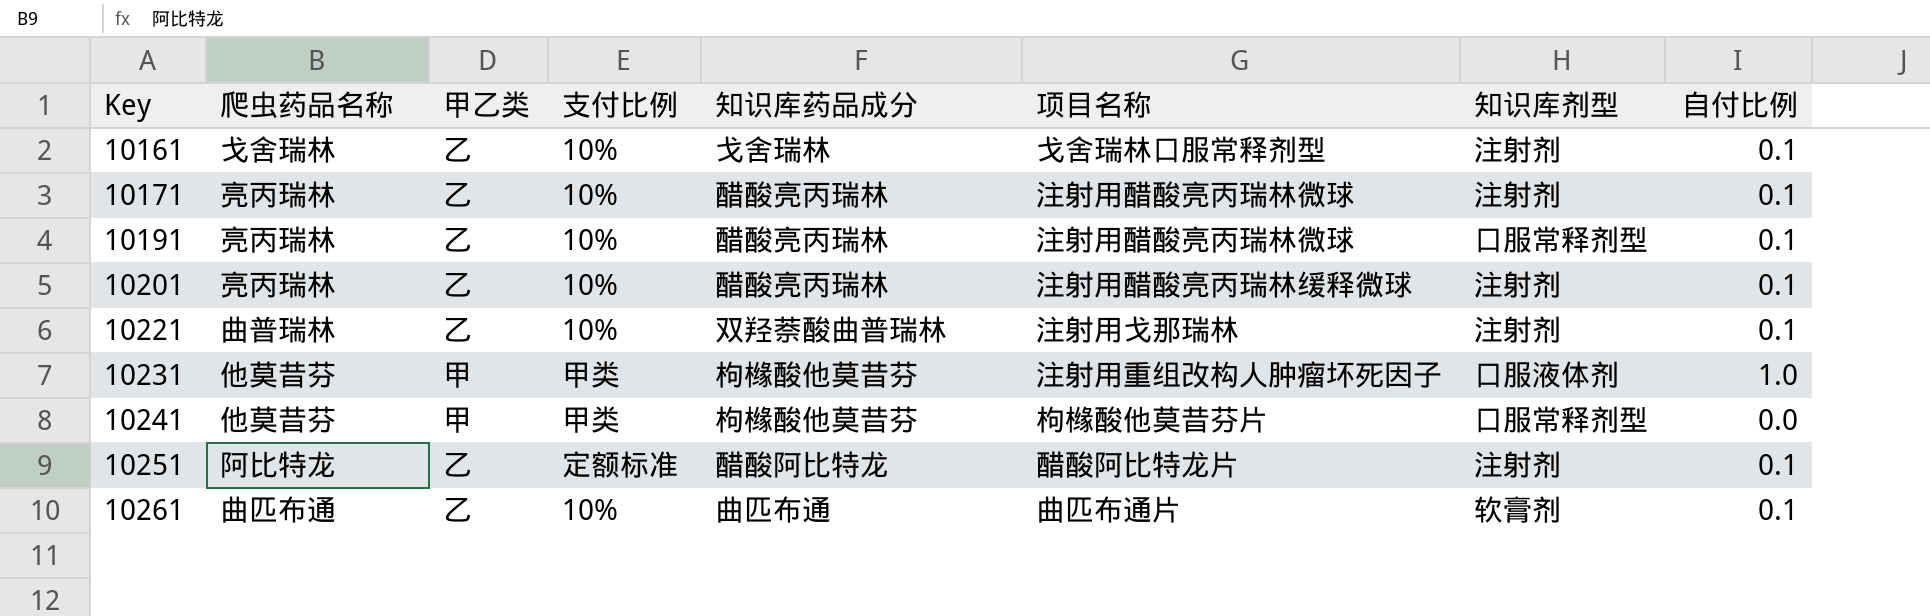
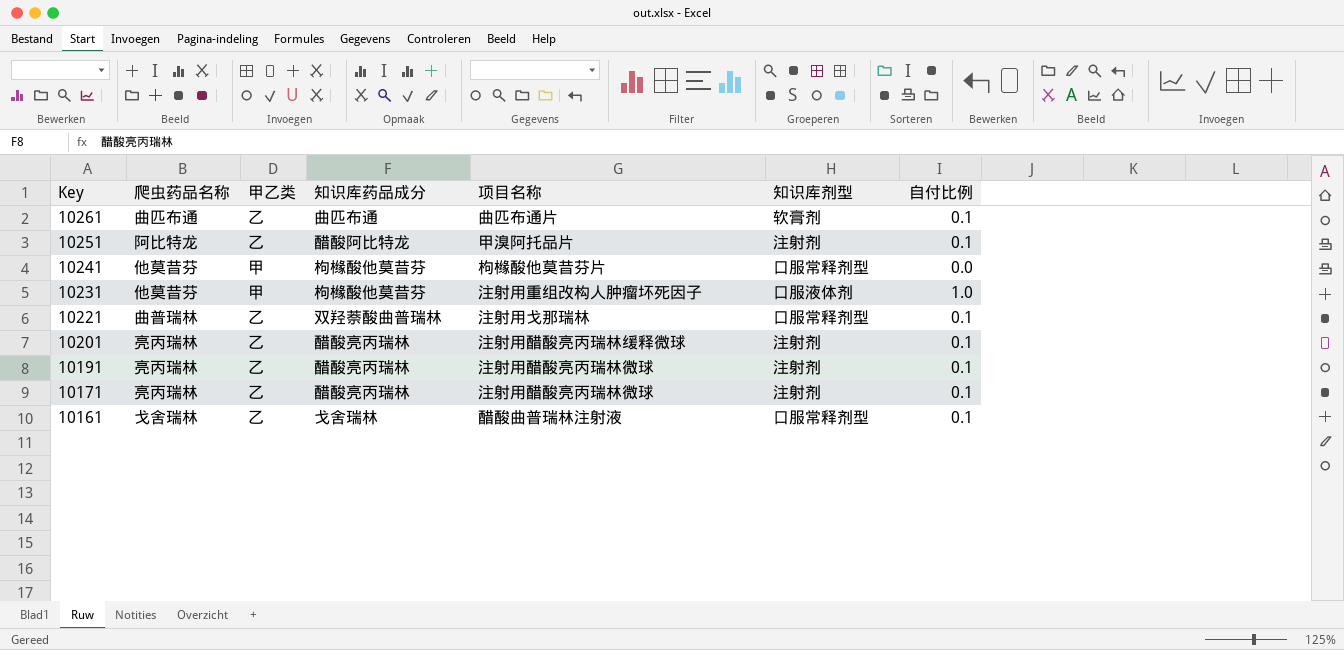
row order: Key ascending -> Key descending
column 支付比例 | position: 4 -> none
10251 | 项目名称: 醋酸阿比特龙片 -> 甲溴阿托品片
10221 | 知识库剂型: 注射剂 -> 口服常释剂型
10191 | 知识库剂型: 口服常释剂型 -> 注射剂
10161 | 项目名称: 戈舍瑞林口服常释剂型 -> 醋酸曲普瑞林注射液
10161 | 知识库剂型: 注射剂 -> 口服常释剂型

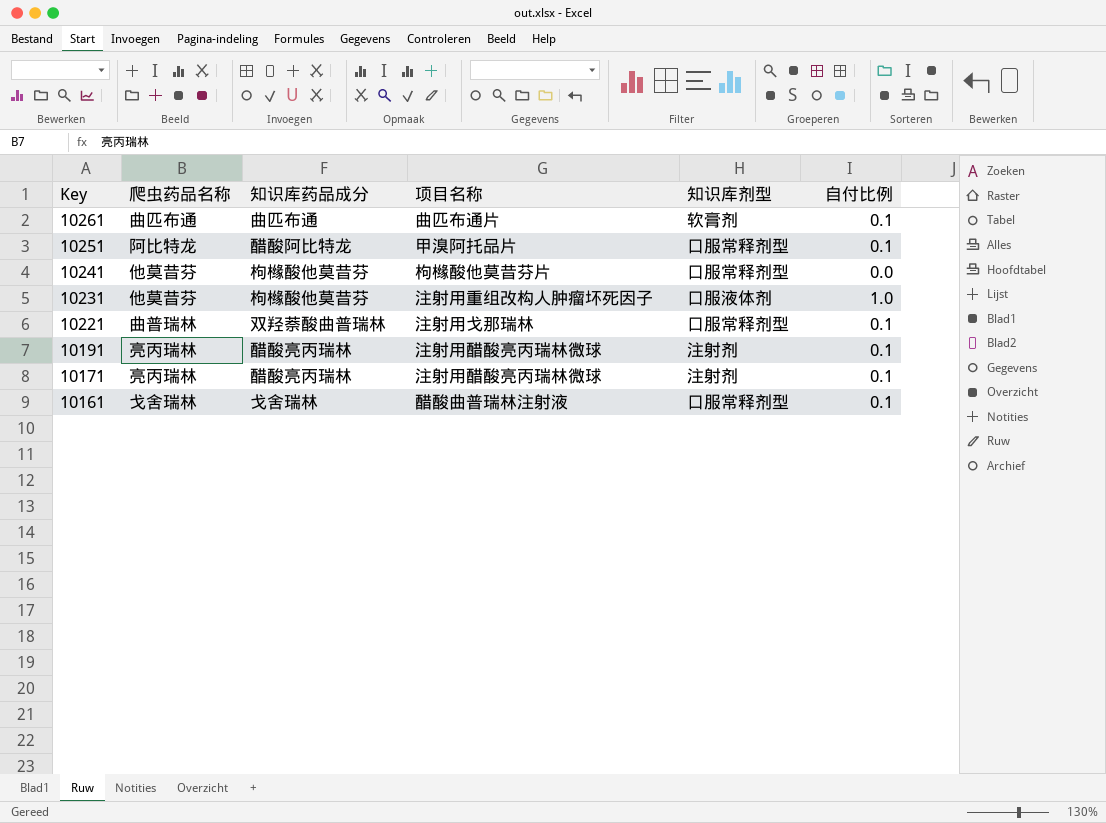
column 甲乙类 | position: 3 -> none
row 10201: 亮丙瑞林 | 乙 | 醋酸亮丙瑞林 | 注射用醋酸亮丙瑞林缓释微球 | 注射剂 | 0.1 -> none
10251 | 知识库剂型: 注射剂 -> 口服常释剂型

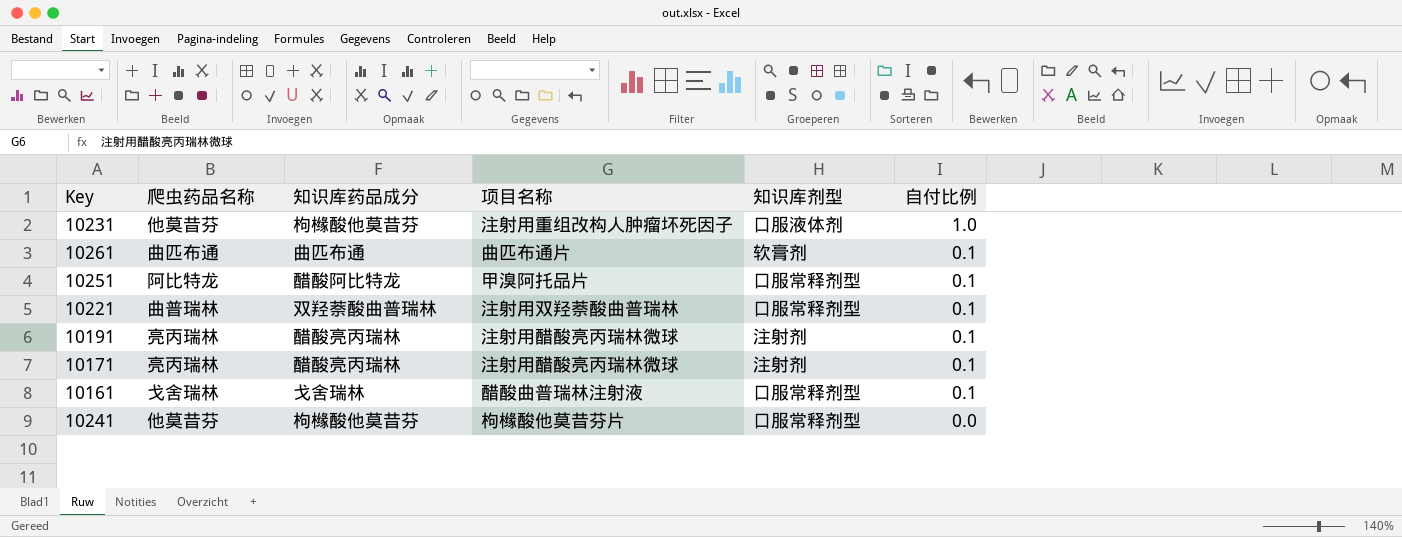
row order: Key descending -> 自付比例 descending
10221 | 项目名称: 注射用戈那瑞林 -> 注射用双羟萘酸曲普瑞林

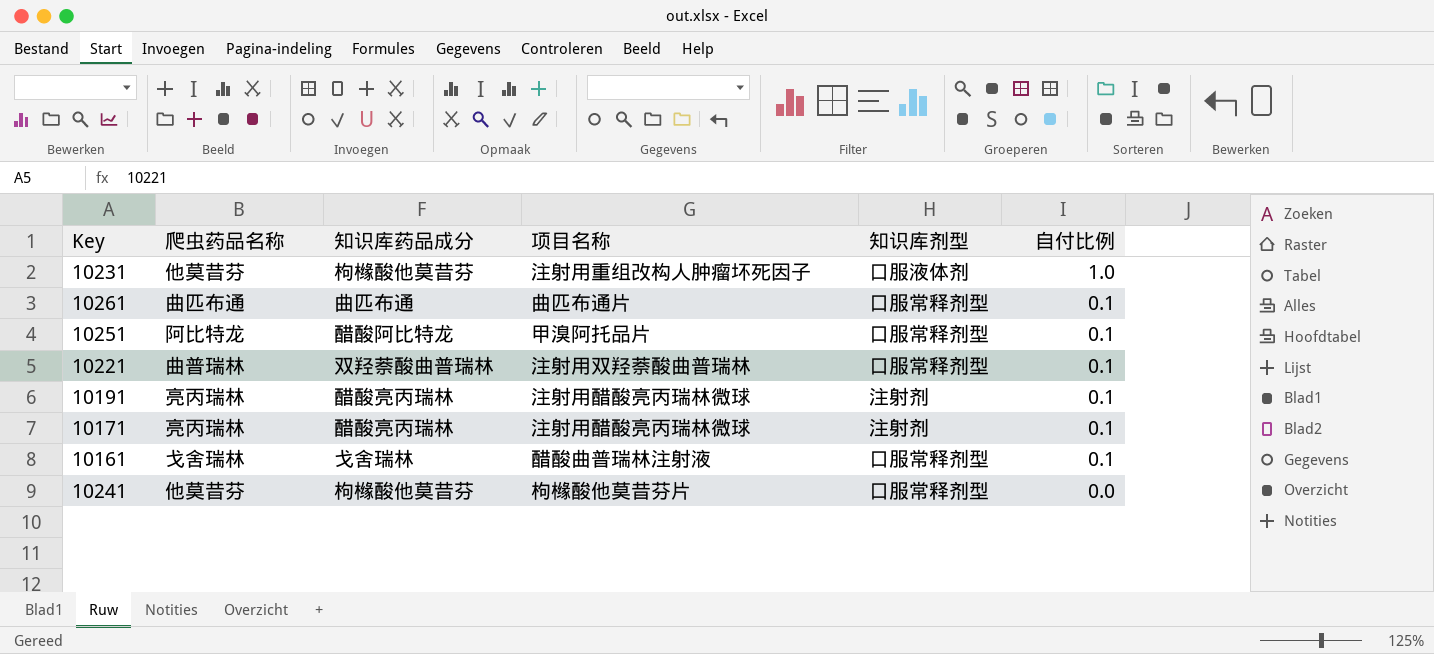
10261 | 知识库剂型: 软膏剂 -> 口服常释剂型

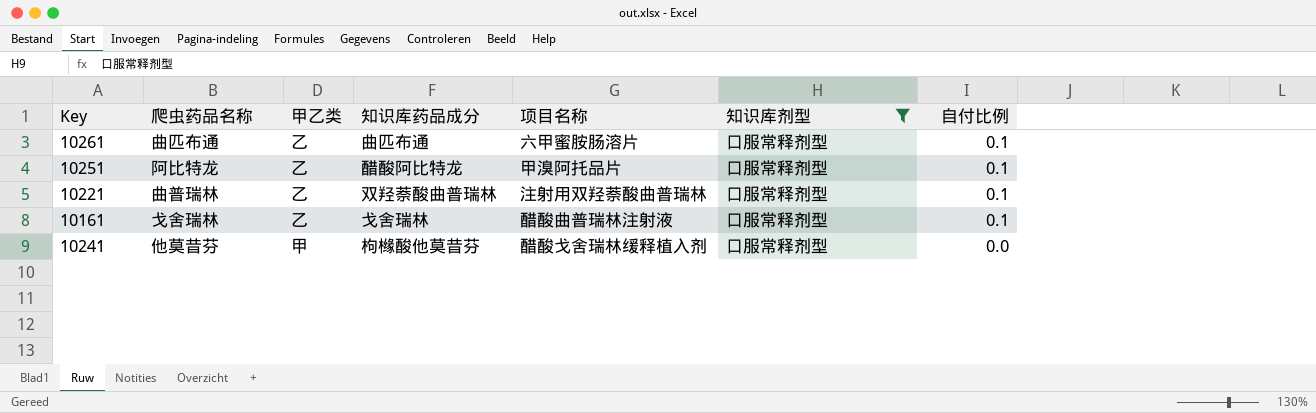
filter: none -> 知识库剂型 = 口服常释剂型
column 甲乙类 | position: none -> 3
10261 | 项目名称: 曲匹布通片 -> 六甲蜜胺肠溶片
10241 | 项目名称: 枸橼酸他莫昔芬片 -> 醋酸戈舍瑞林缓释植入剂

